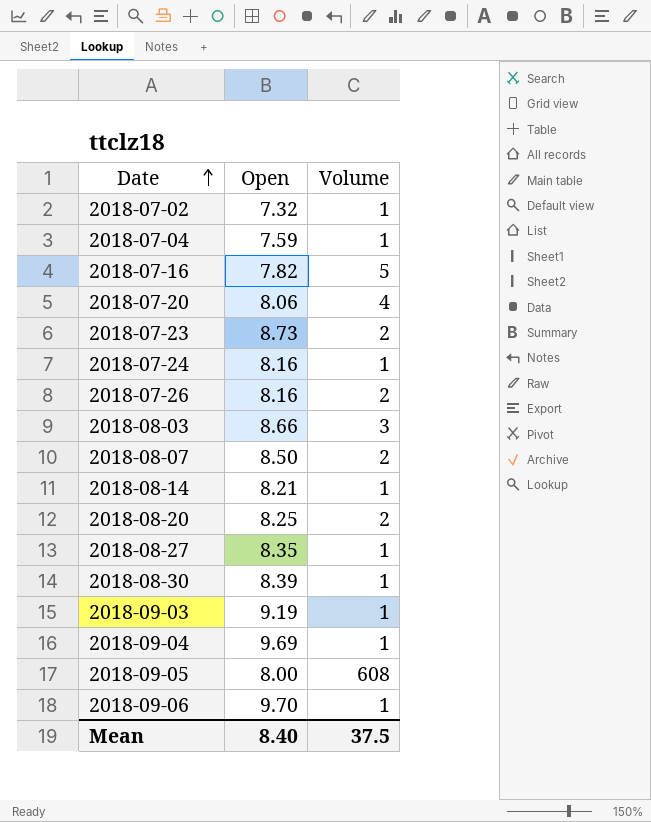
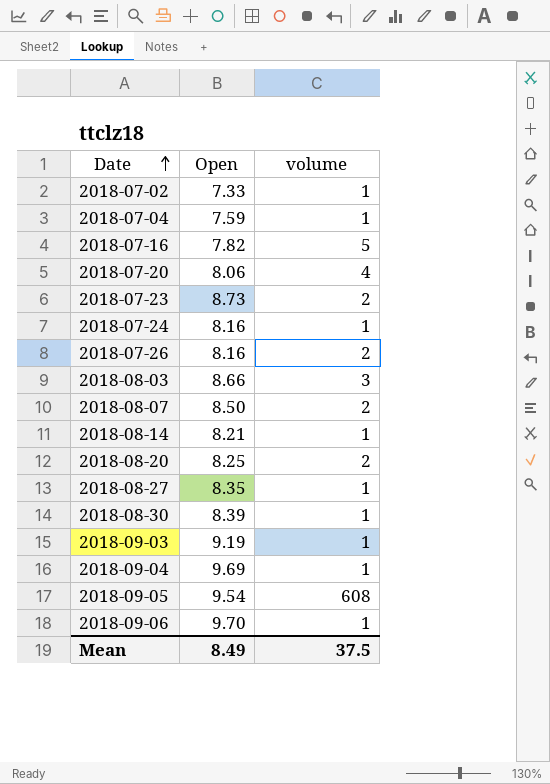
column name: Volume -> volume
2018-07-02 | Open: 7.32 -> 7.33
2018-09-05 | Open: 8.00 -> 9.54
Mean | Open: 8.40 -> 8.49

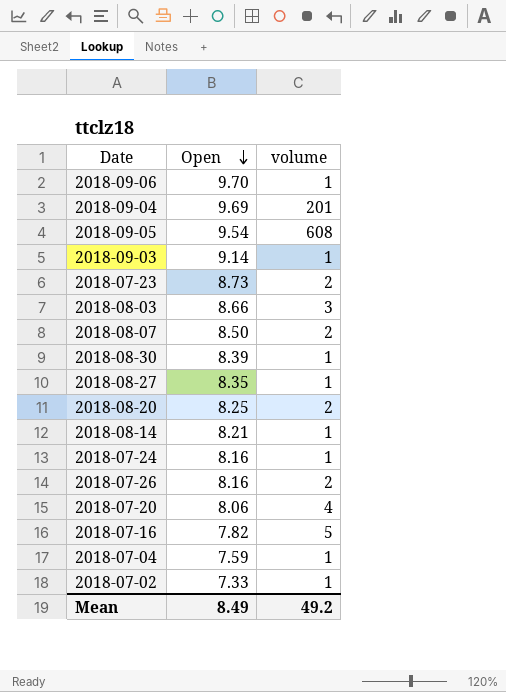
row order: Date ascending -> Open descending
2018-09-04 | volume: 1 -> 201
2018-09-03 | Open: 9.19 -> 9.14
Mean | volume: 37.5 -> 49.2

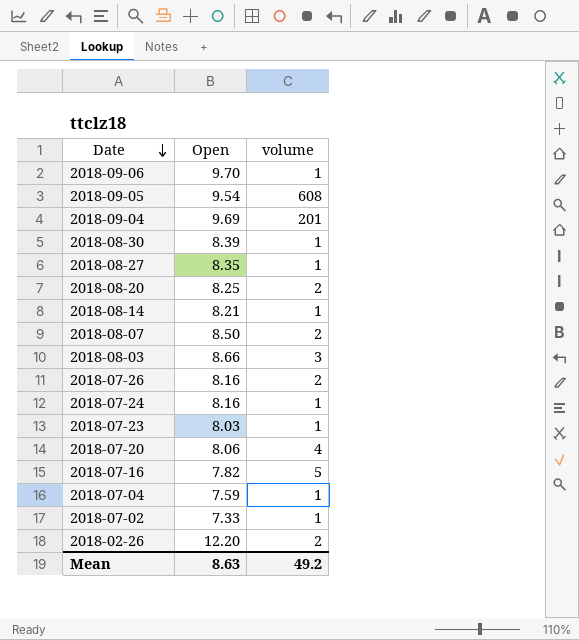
row order: Open descending -> Date descending
row 2018-09-03: 9.14 | 1 -> none
2018-07-23 | Open: 8.73 -> 8.03
2018-07-23 | volume: 2 -> 1
row 2018-02-26: none -> 12.20 | 2
Mean | Open: 8.49 -> 8.63

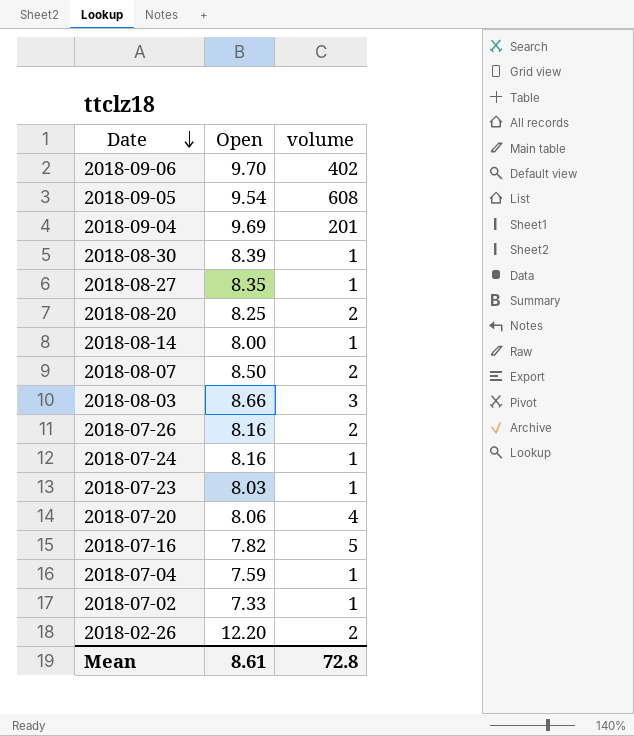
2018-09-06 | volume: 1 -> 402
2018-08-14 | Open: 8.21 -> 8.00
Mean | Open: 8.63 -> 8.61
Mean | volume: 49.2 -> 72.8

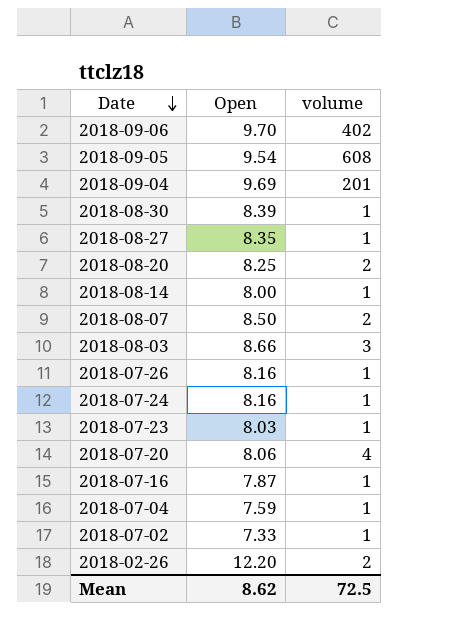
2018-07-26 | volume: 2 -> 1
2018-07-16 | Open: 7.82 -> 7.87
2018-07-16 | volume: 5 -> 1
Mean | Open: 8.61 -> 8.62
Mean | volume: 72.8 -> 72.5

